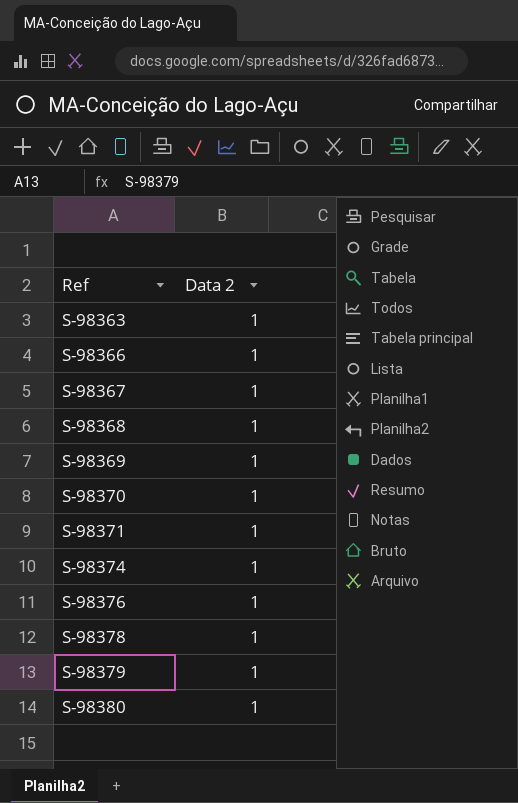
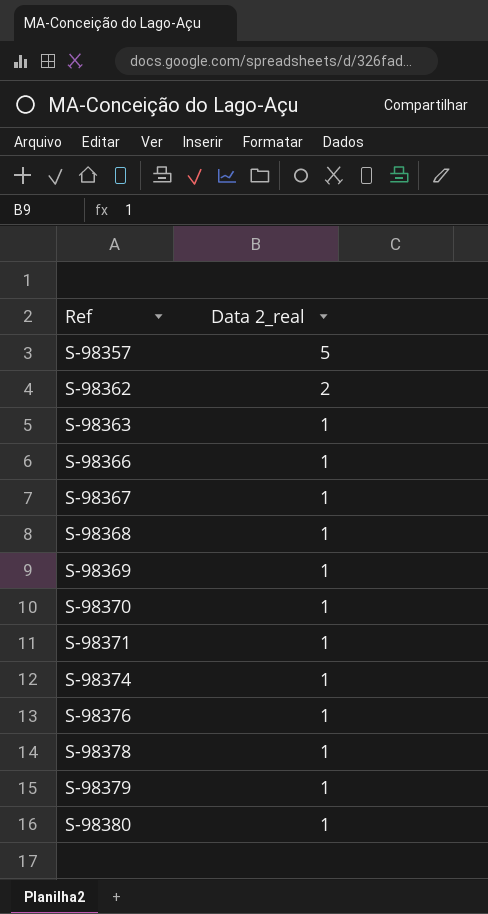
column name: Data 2 -> Data 2_real
row S-98357: none -> 5
row S-98362: none -> 2

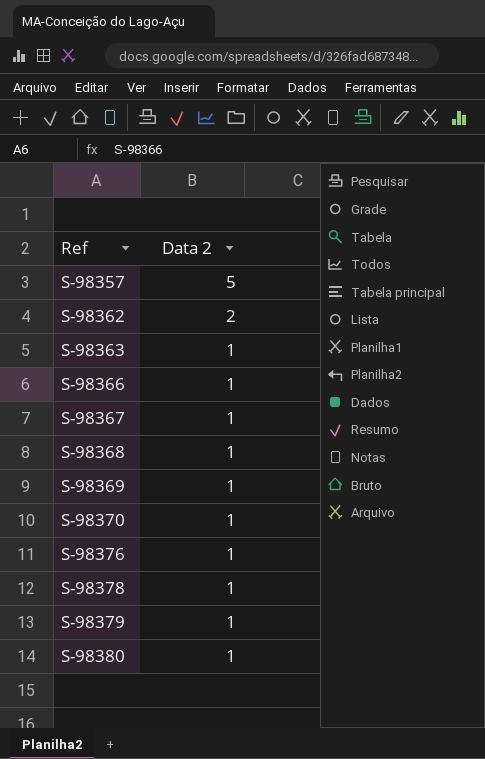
column name: Data 2_real -> Data 2
row S-98371: 1 -> none
row S-98374: 1 -> none

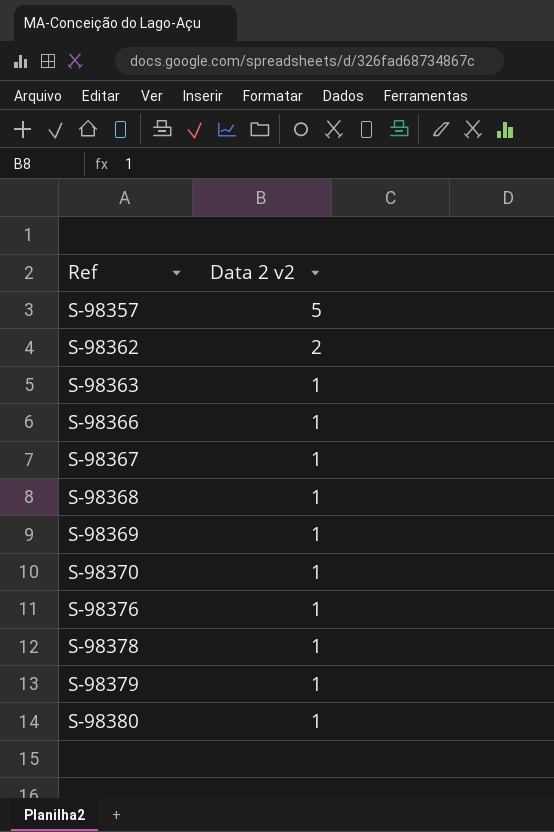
column name: Data 2 -> Data 2 v2

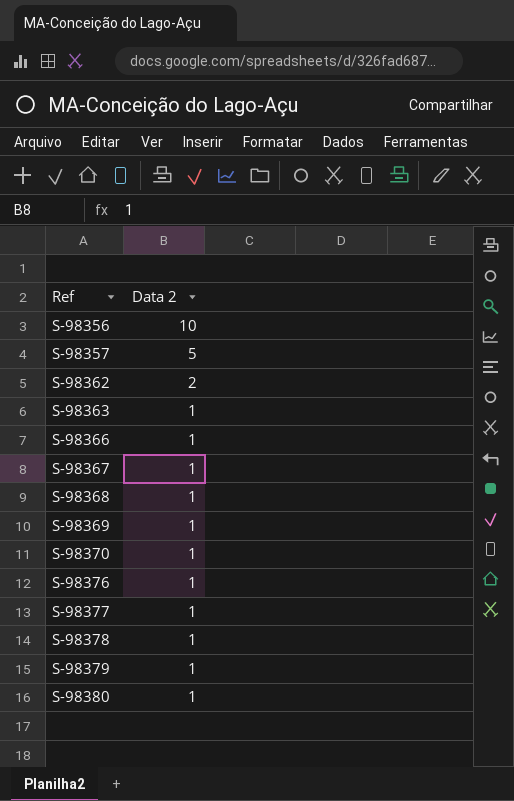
column name: Data 2 v2 -> Data 2
row S-98356: none -> 10
row S-98377: none -> 1

